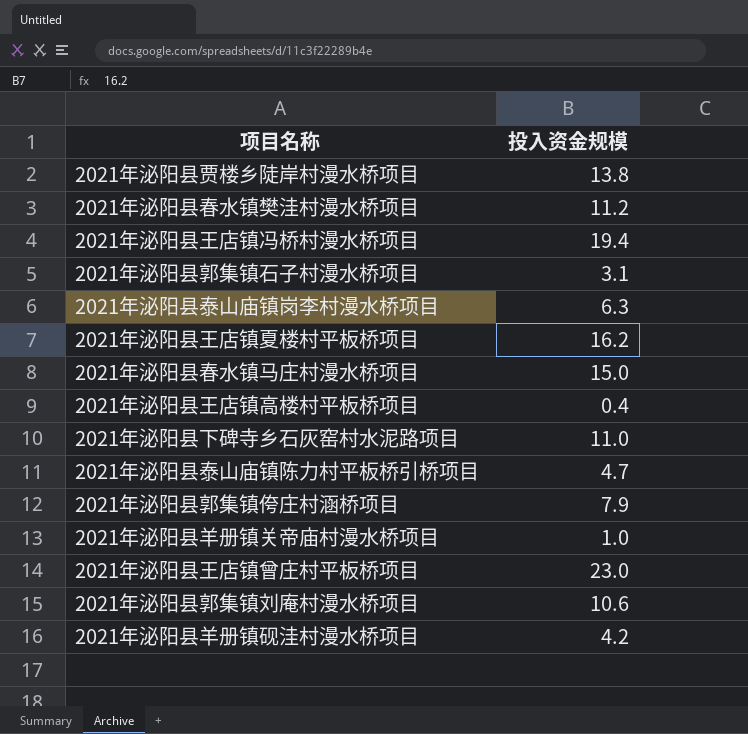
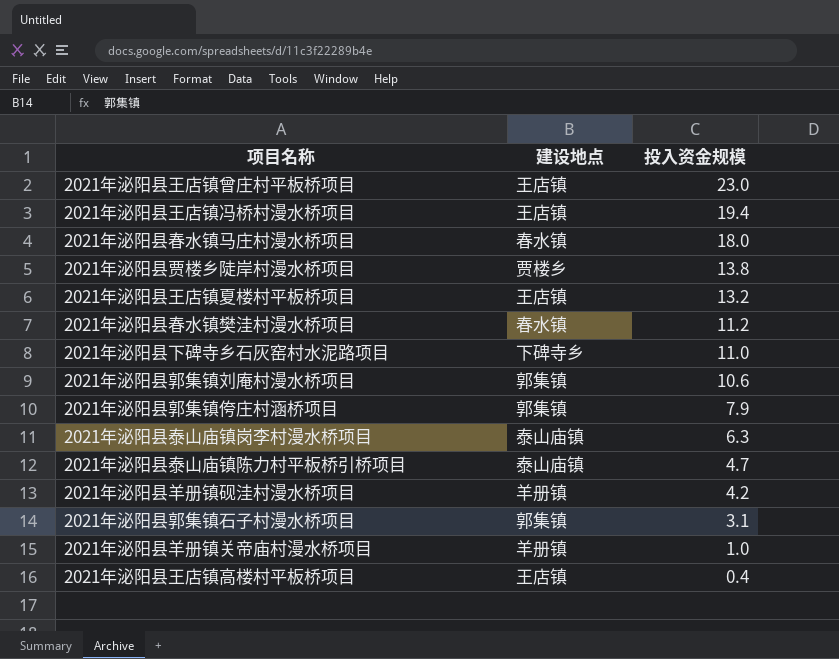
row order: none -> 投入资金规模 descending
column 建设地点 | position: none -> 2
2021年泌阳县春水镇马庄村漫水桥项目 | 投入资金规模: 15.0 -> 18.0
2021年泌阳县王店镇夏楼村平板桥项目 | 投入资金规模: 16.2 -> 13.2

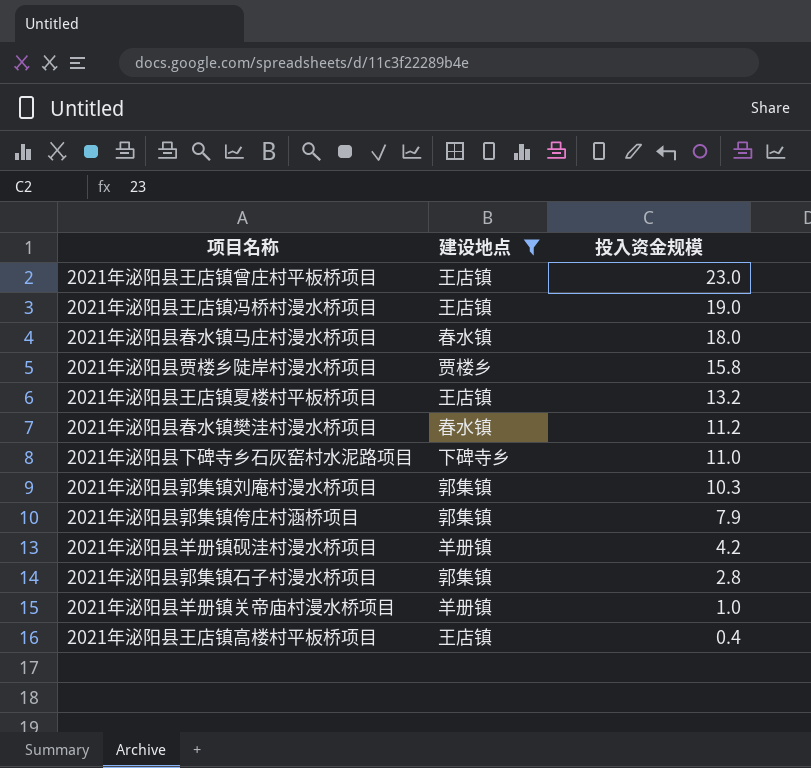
filter: none -> 建设地点 != 泰山庙镇
2021年泌阳县王店镇冯桥村漫水桥项目 | 投入资金规模: 19.4 -> 19.0
2021年泌阳县贾楼乡陡岸村漫水桥项目 | 投入资金规模: 13.8 -> 15.8
2021年泌阳县郭集镇刘庵村漫水桥项目 | 投入资金规模: 10.6 -> 10.3
2021年泌阳县郭集镇石子村漫水桥项目 | 投入资金规模: 3.1 -> 2.8

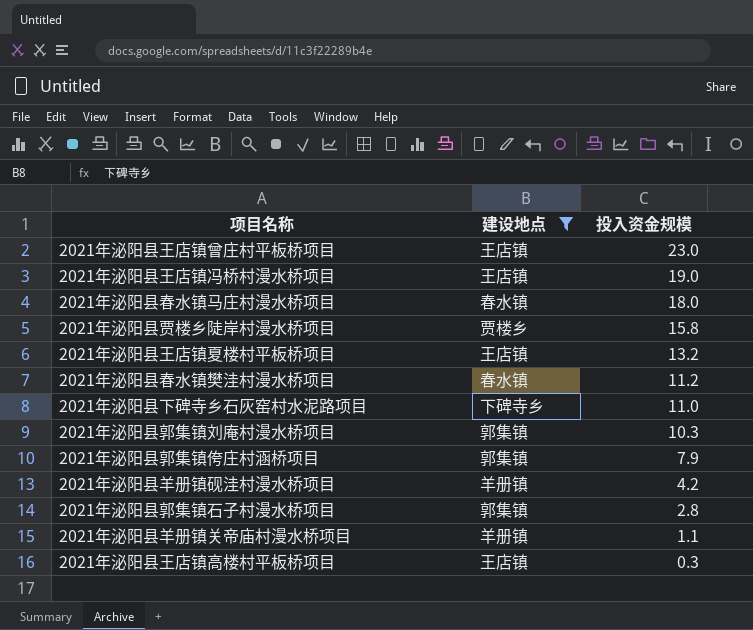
2021年泌阳县羊册镇关帝庙村漫水桥项目 | 投入资金规模: 1.0 -> 1.1
2021年泌阳县王店镇高楼村平板桥项目 | 投入资金规模: 0.4 -> 0.3

